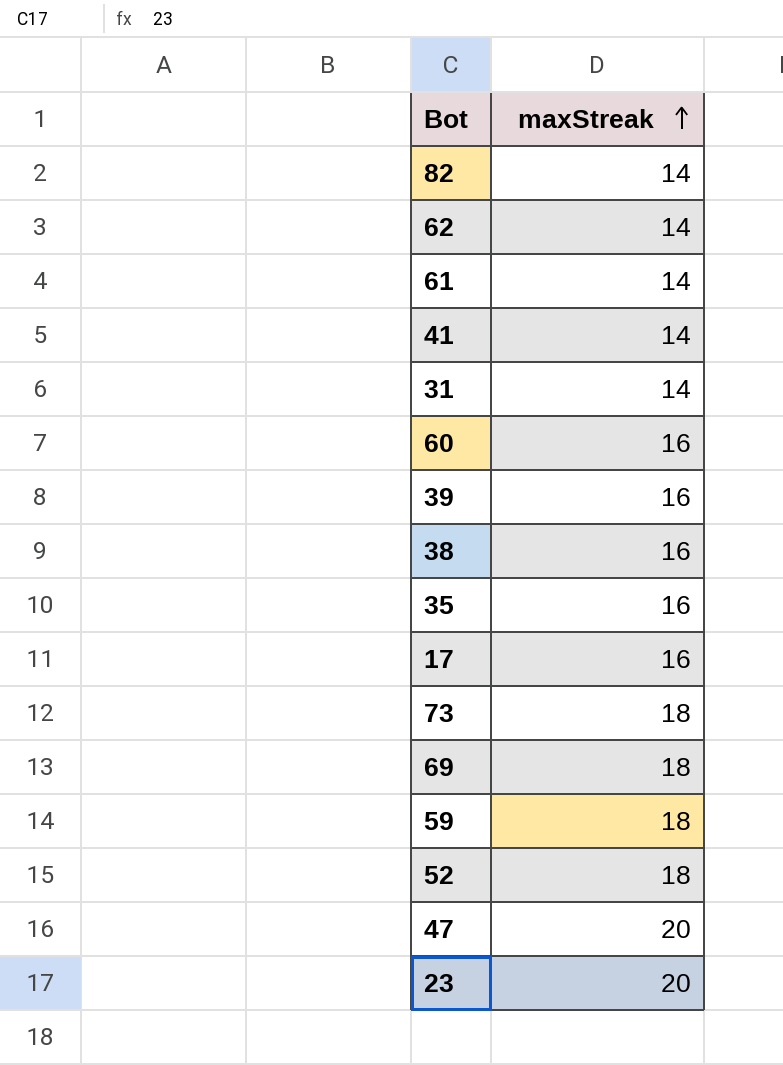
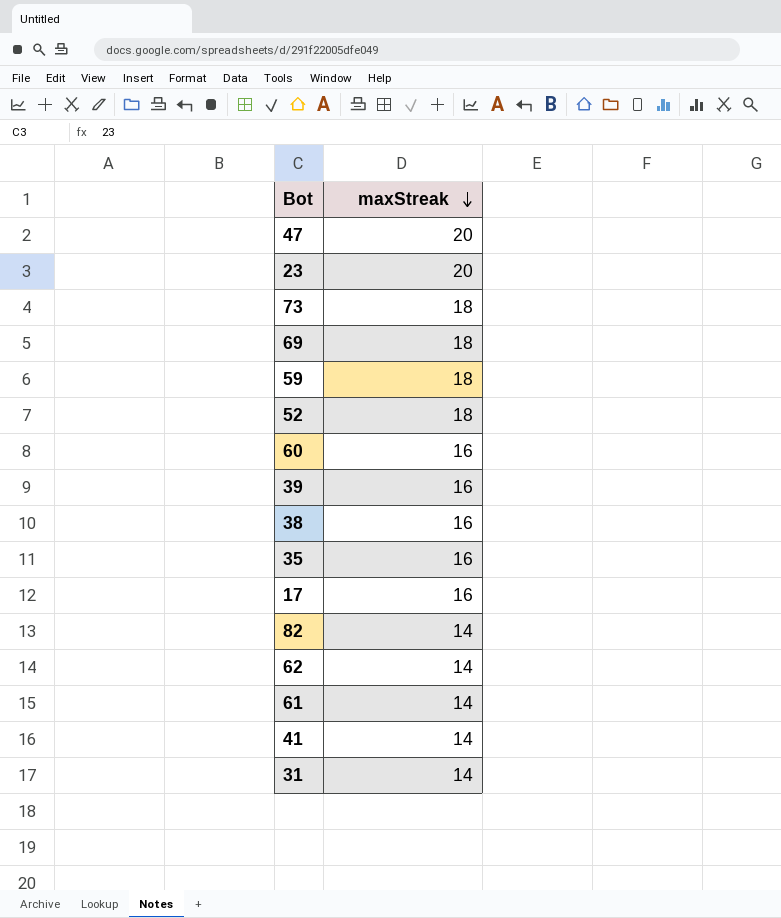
row order: maxStreak ascending -> maxStreak descending

